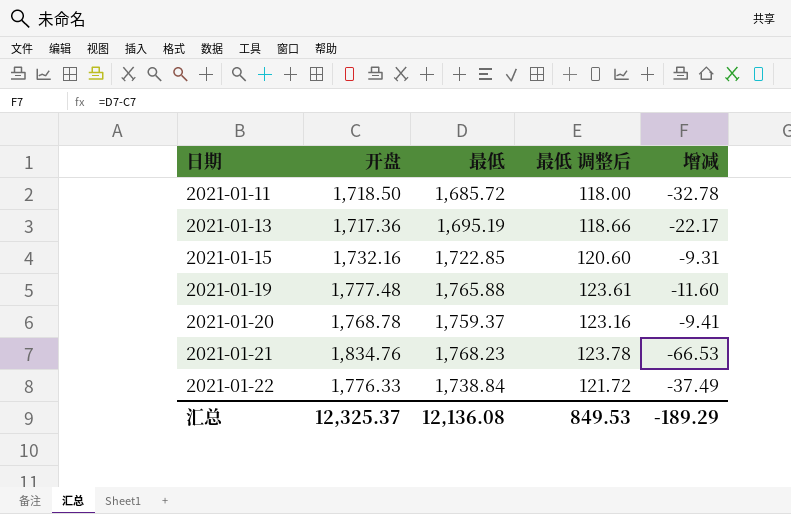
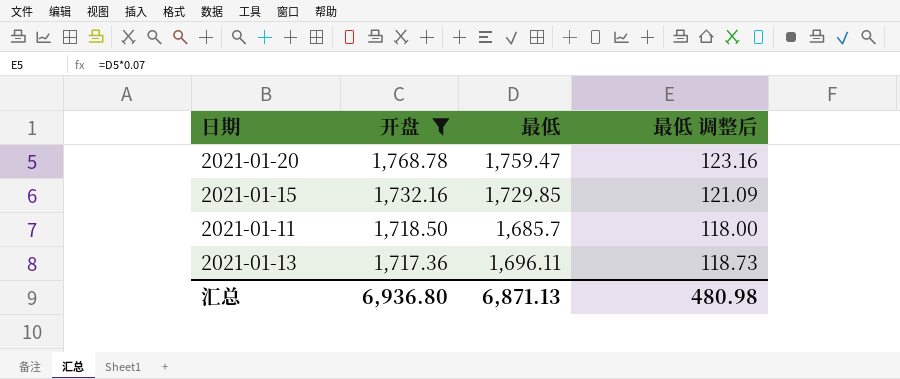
filter: none -> 开盘 <= 1,768.78
row order: 日期 ascending -> 开盘 descending
column 增减 | formula: [最低] - [开盘] -> none
2021-01-20 | 最低: 1,759.37 -> 1,759.47
2021-01-15 | 最低: 1,722.85 -> 1,729.85
2021-01-15 | 最低 调整后: 120.60 -> 121.09
2021-01-11 | 最低: 1,685.72 -> 1,685.7
2021-01-13 | 最低: 1,695.19 -> 1,696.11
2021-01-13 | 最低 调整后: 118.66 -> 118.73
汇总 | 开盘: 12,325.37 -> 6,936.80
汇总 | 最低: 12,136.08 -> 6,871.13
汇总 | 最低 调整后: 849.53 -> 480.98

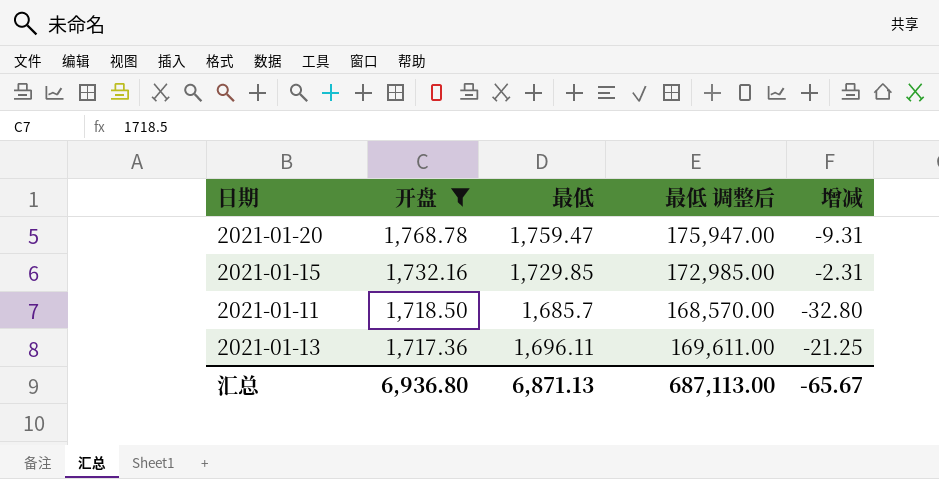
column 最低 调整后 | formula: [最低] * 0.07 -> [最低] * 100
column 增减 | formula: none -> [最低] - [开盘]
汇总 | 最低 调整后: 480.98 -> 687,113.00

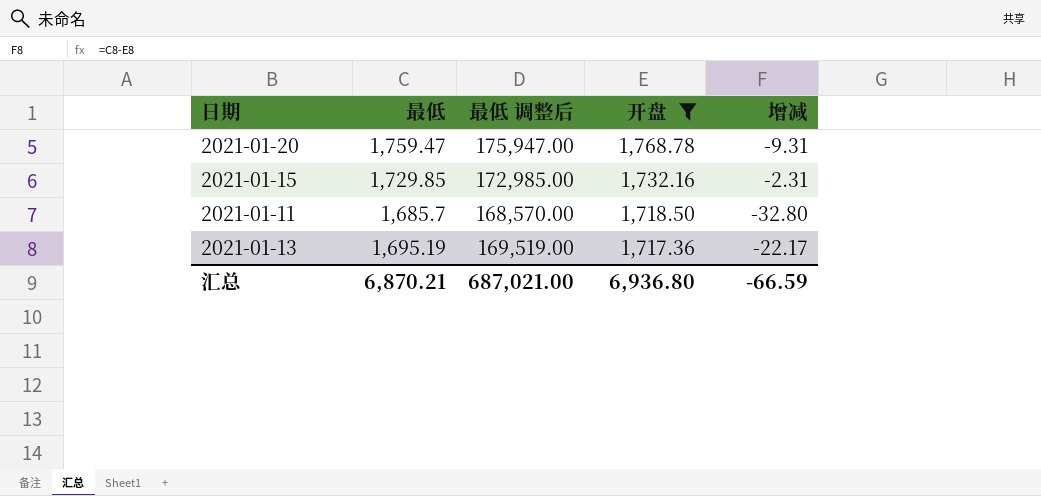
column 开盘 | position: 2 -> 4
2021-01-13 | 最低: 1,696.11 -> 1,695.19
2021-01-13 | 最低 调整后: 169,611.00 -> 169,519.00
2021-01-13 | 增减: -21.25 -> -22.17
汇总 | 最低: 6,871.13 -> 6,870.21
汇总 | 最低 调整后: 687,113.00 -> 687,021.00
汇总 | 增减: -65.67 -> -66.59

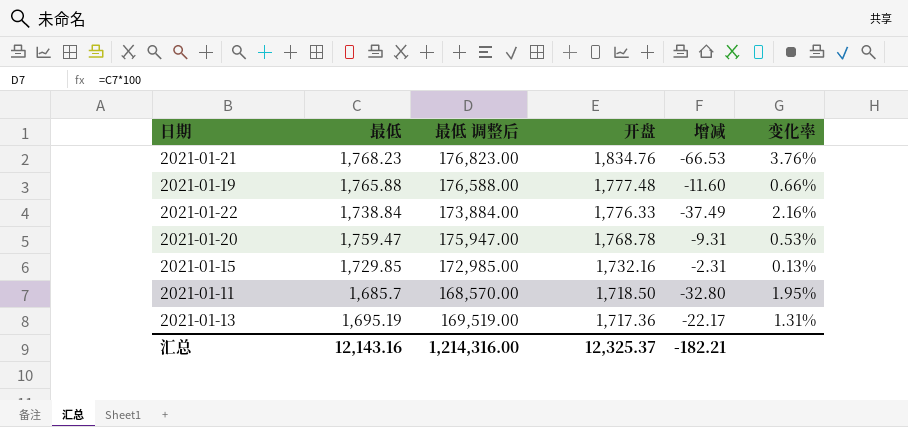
filter: 开盘 <= 1,768.78 -> none
column 变化率 | formula: none -> ([开盘] - [最低]) / [最低]
汇总 | 最低: 6,870.21 -> 12,143.16
汇总 | 最低 调整后: 687,021.00 -> 1,214,316.00
汇总 | 开盘: 6,936.80 -> 12,325.37
汇总 | 增减: -66.59 -> -182.21

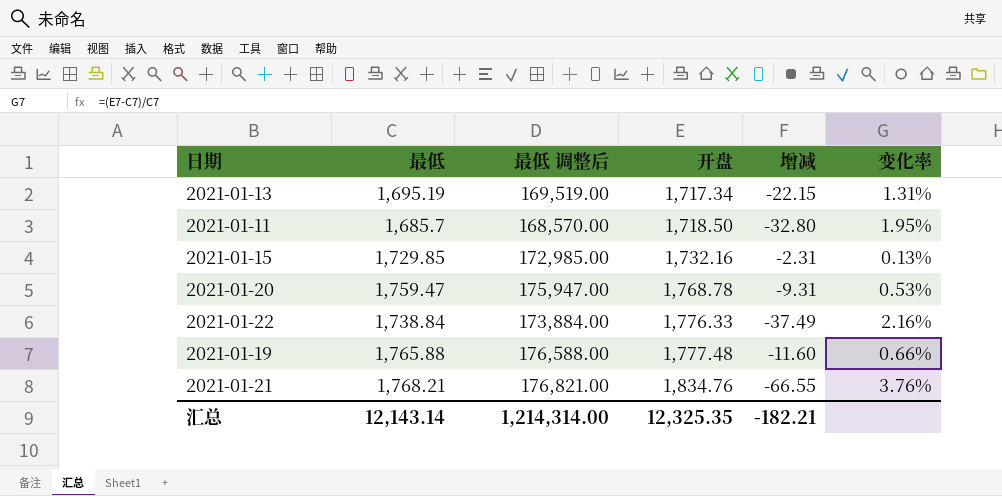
row order: 开盘 descending -> 开盘 ascending
2021-01-13 | 开盘: 1,717.36 -> 1,717.34
2021-01-13 | 增减: -22.17 -> -22.15
2021-01-21 | 最低: 1,768.23 -> 1,768.21
2021-01-21 | 最低 调整后: 176,823.00 -> 176,821.00
2021-01-21 | 增减: -66.53 -> -66.55
汇总 | 最低: 12,143.16 -> 12,143.14
汇总 | 最低 调整后: 1,214,316.00 -> 1,214,314.00
汇总 | 开盘: 12,325.37 -> 12,325.35

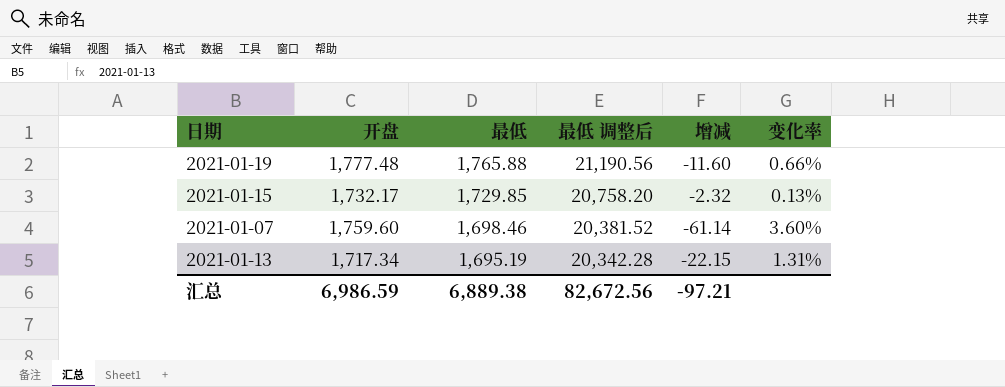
row order: 开盘 ascending -> 最低 descending
column 开盘 | position: 4 -> 2
column 最低 调整后 | formula: [最低] * 100 -> [最低] * 12
row 2021-01-11: 1,685.7 | 168,570.00 | 1,718.50 | -32.80 | 1.95% -> none
row 2021-01-20: 1,759.47 | 175,947.00 | 1,768.78 | -9.31 | 0.53% -> none
row 2021-01-22: 1,738.84 | 173,884.00 | 1,776.33 | -37.49 | 2.16% -> none
row 2021-01-21: 1,768.21 | 176,821.00 | 1,834.76 | -66.55 | 3.76% -> none
2021-01-15 | 开盘: 1,732.16 -> 1,732.17
2021-01-15 | 增减: -2.31 -> -2.32
row 2021-01-07: none -> 1,759.60 | 1,698.46 | 20,381.52 | -61.14 | 3.60%
汇总 | 开盘: 12,325.35 -> 6,986.59
汇总 | 最低: 12,143.14 -> 6,889.38
汇总 | 最低 调整后: 1,214,314.00 -> 82,672.56
汇总 | 增减: -182.21 -> -97.21

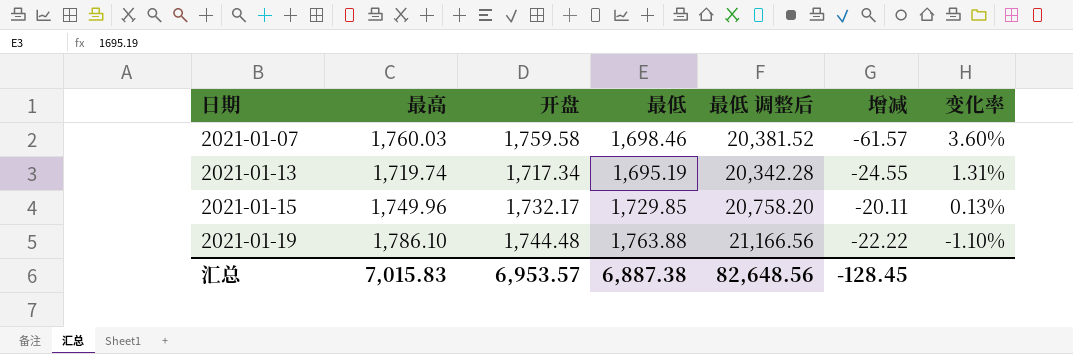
row order: 最低 descending -> 日期 ascending
column 最高 | position: none -> 2
column 增减 | formula: [最低] - [开盘] -> [最低] - [最高]
2021-01-07 | 开盘: 1,759.60 -> 1,759.58
2021-01-19 | 开盘: 1,777.48 -> 1,744.48
2021-01-19 | 最低: 1,765.88 -> 1,763.88
2021-01-19 | 最低 调整后: 21,190.56 -> 21,166.56
2021-01-19 | 变化率: 0.66% -> -1.10%
汇总 | 开盘: 6,986.59 -> 6,953.57
汇总 | 最低: 6,889.38 -> 6,887.38
汇总 | 最低 调整后: 82,672.56 -> 82,648.56
汇总 | 增减: -97.21 -> -128.45

